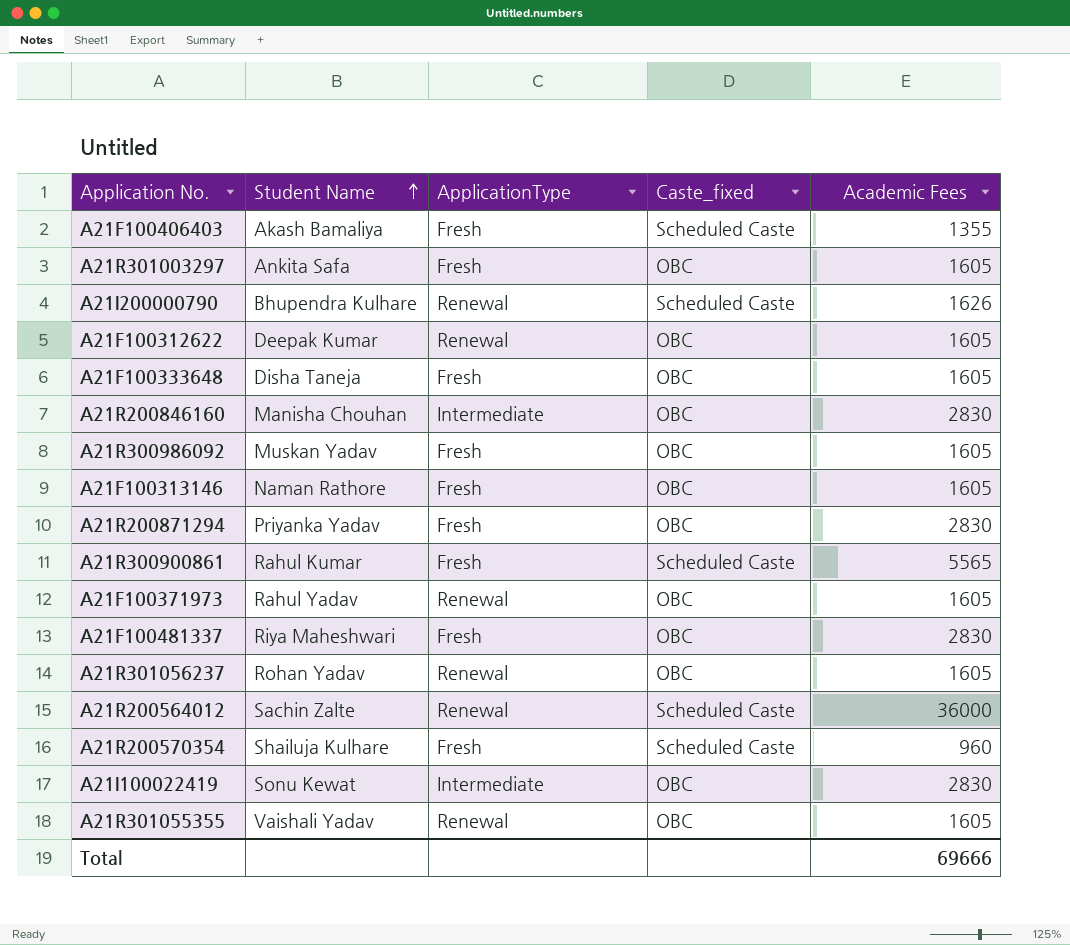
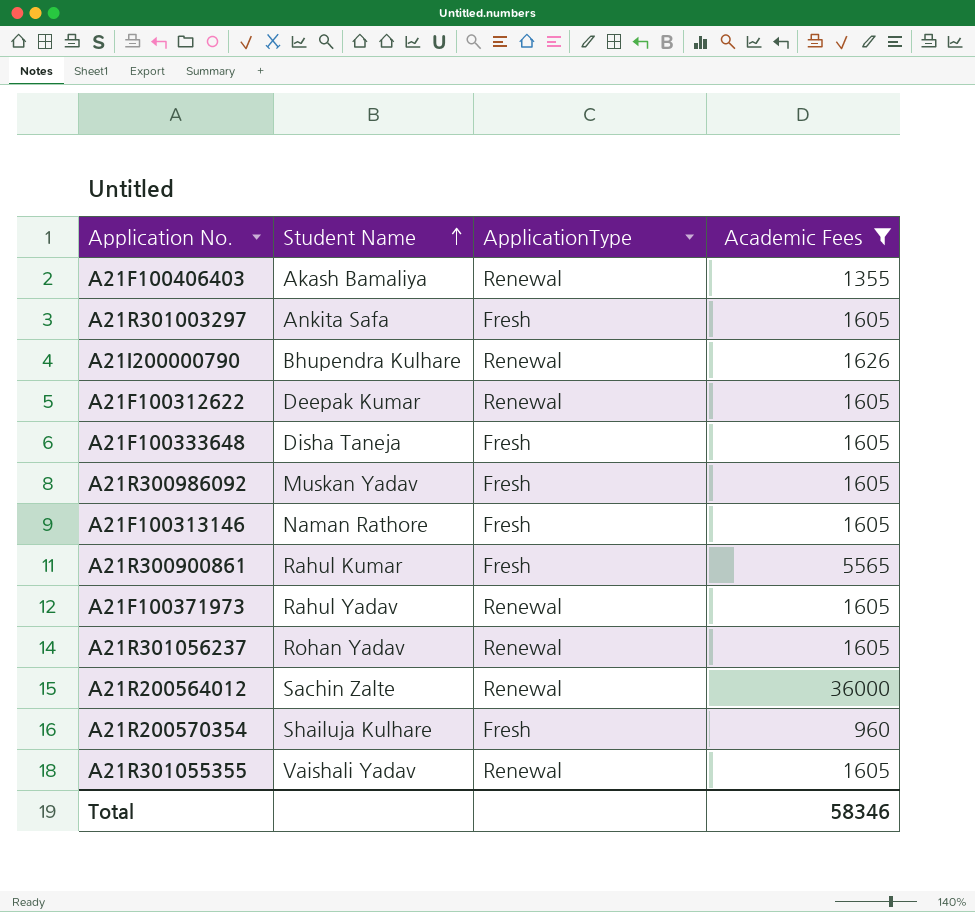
filter: none -> Academic Fees != 2830
column Caste_fixed | position: 4 -> none
A21F100406403 | ApplicationType: Fresh -> Renewal
Total | Academic Fees: 69666 -> 58346

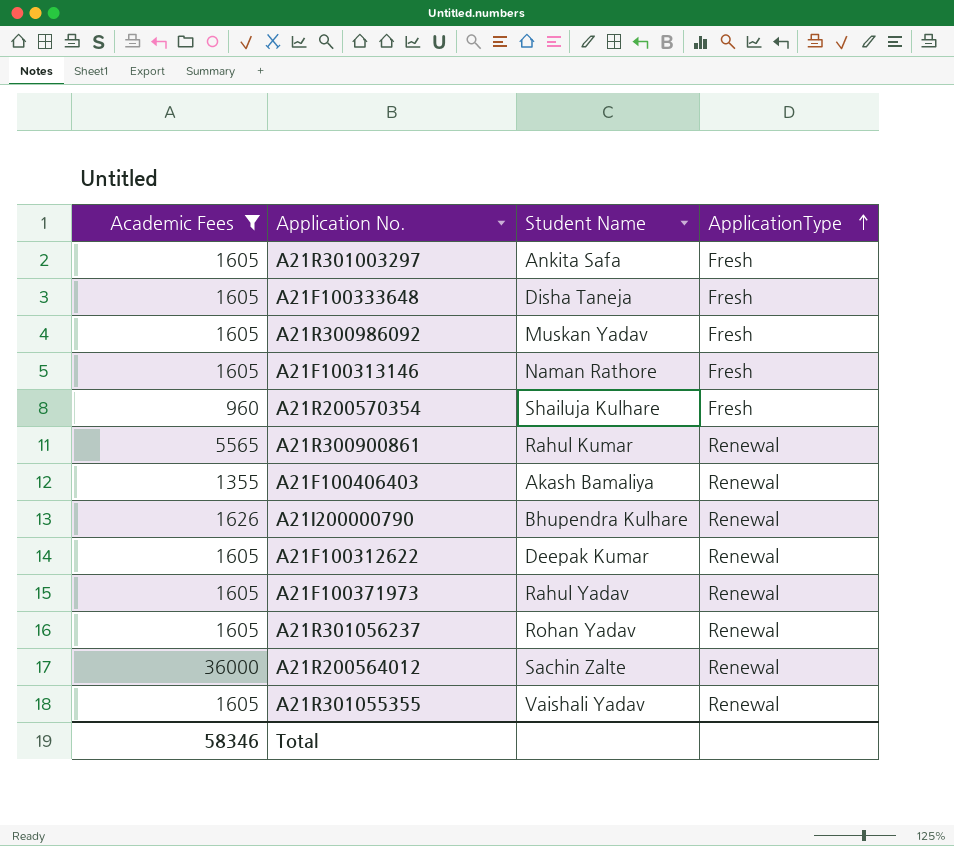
row order: Student Name ascending -> ApplicationType ascending
column Academic Fees | position: 4 -> 1
A21R300900861 | ApplicationType: Fresh -> Renewal

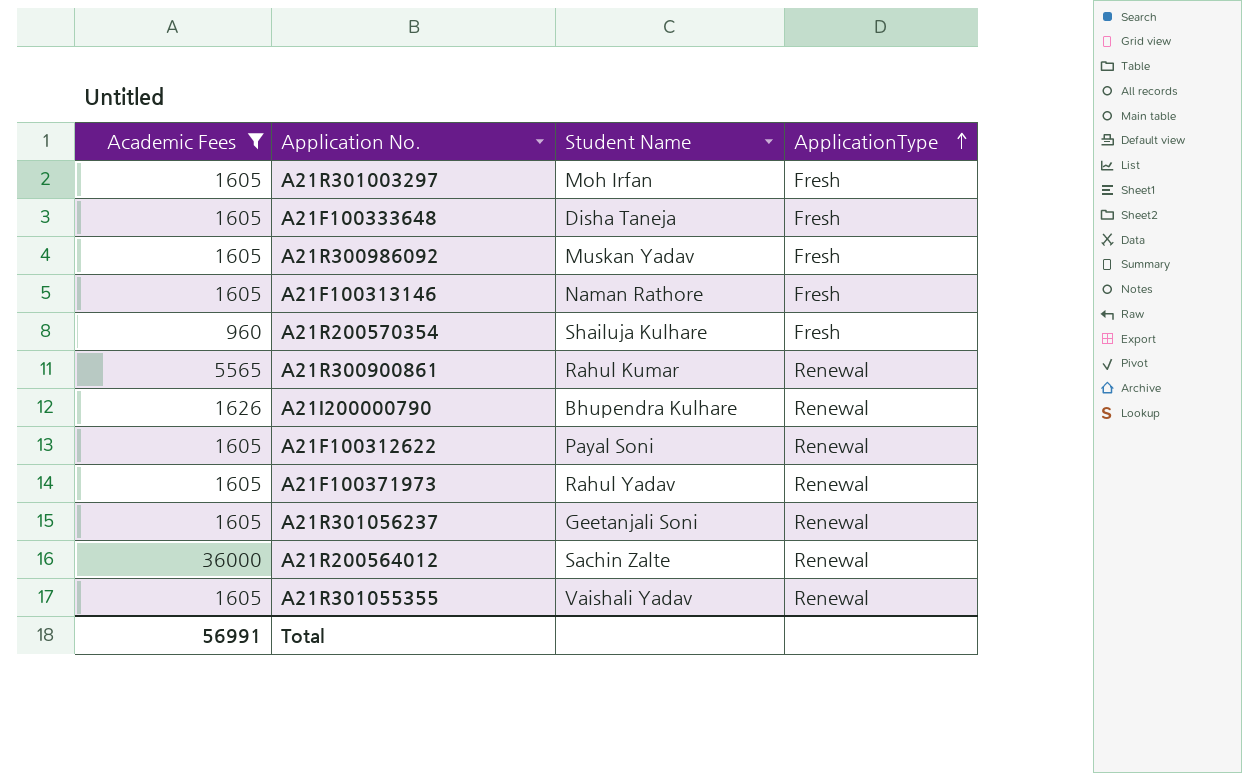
row A21F100406403: 1355 | Akash Bamaliya | Renewal -> none
A21R301003297 | Student Name: Ankita Safa -> Moh Irfan
A21F100312622 | Student Name: Deepak Kumar -> Payal Soni
A21R301056237 | Student Name: Rohan Yadav -> Geetanjali Soni
Total | Academic Fees: 58346 -> 56991

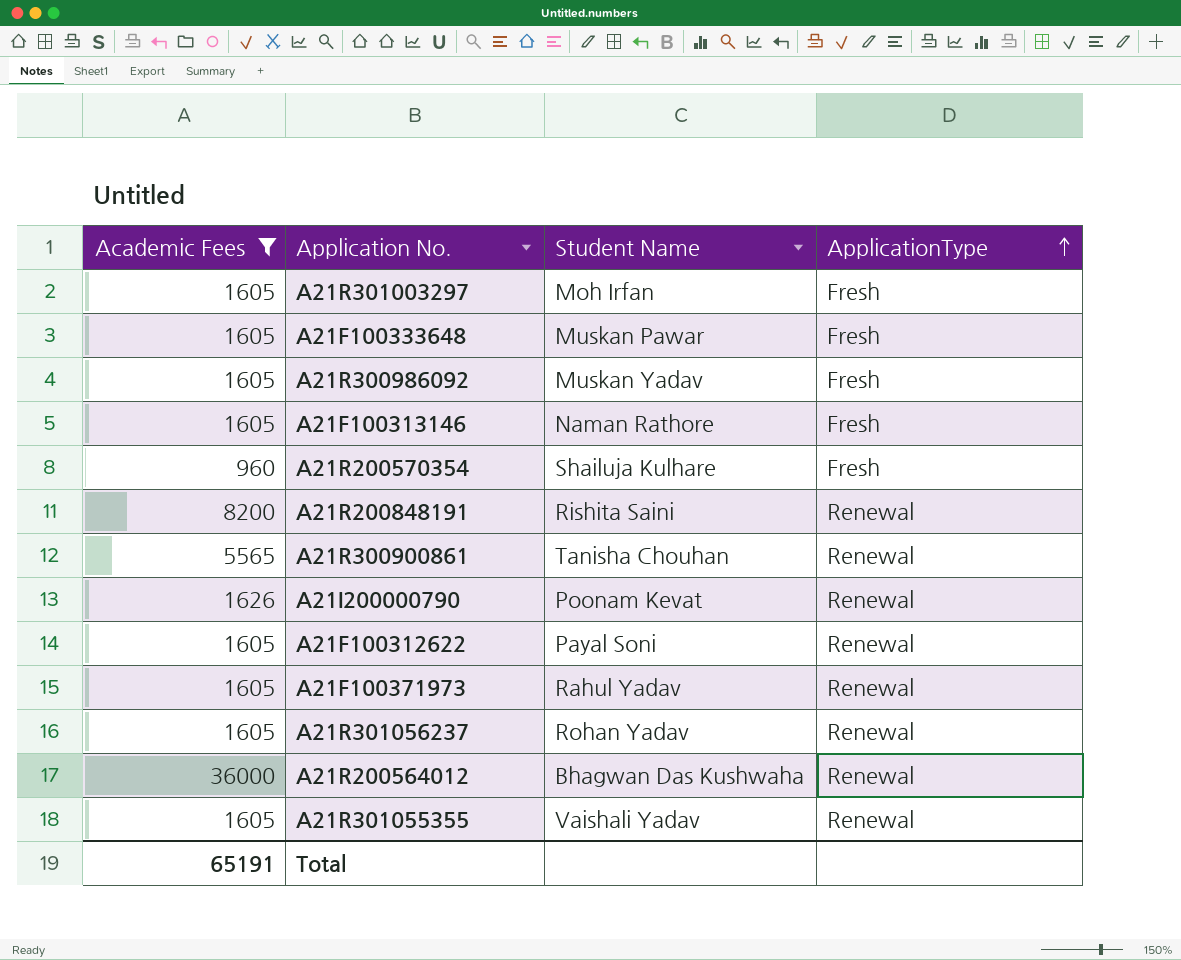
A21F100333648 | Student Name: Disha Taneja -> Muskan Pawar
row A21R200848191: none -> 8200 | Rishita Saini | Renewal
A21R300900861 | Student Name: Rahul Kumar -> Tanisha Chouhan
A21I200000790 | Student Name: Bhupendra Kulhare -> Poonam Kevat
A21R301056237 | Student Name: Geetanjali Soni -> Rohan Yadav
A21R200564012 | Student Name: Sachin Zalte -> Bhagwan Das Kushwaha
Total | Academic Fees: 56991 -> 65191

